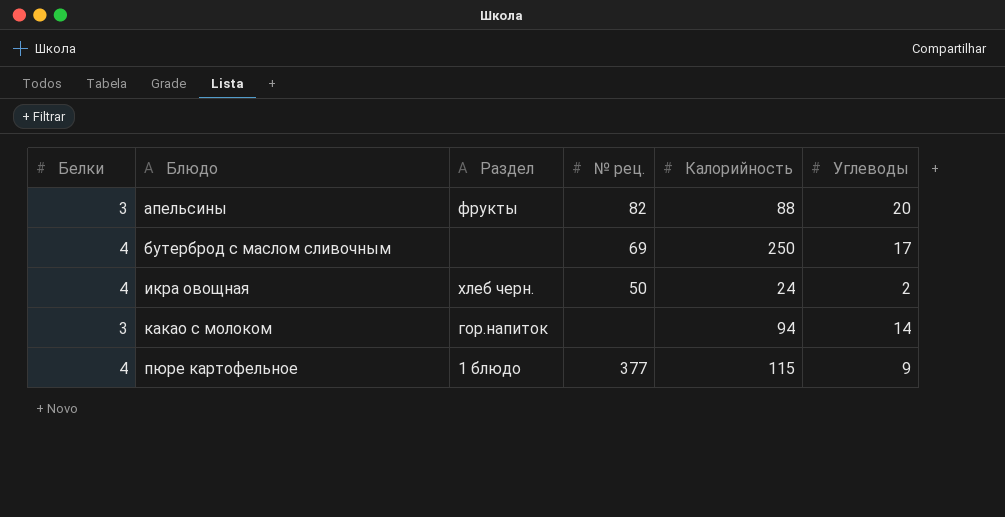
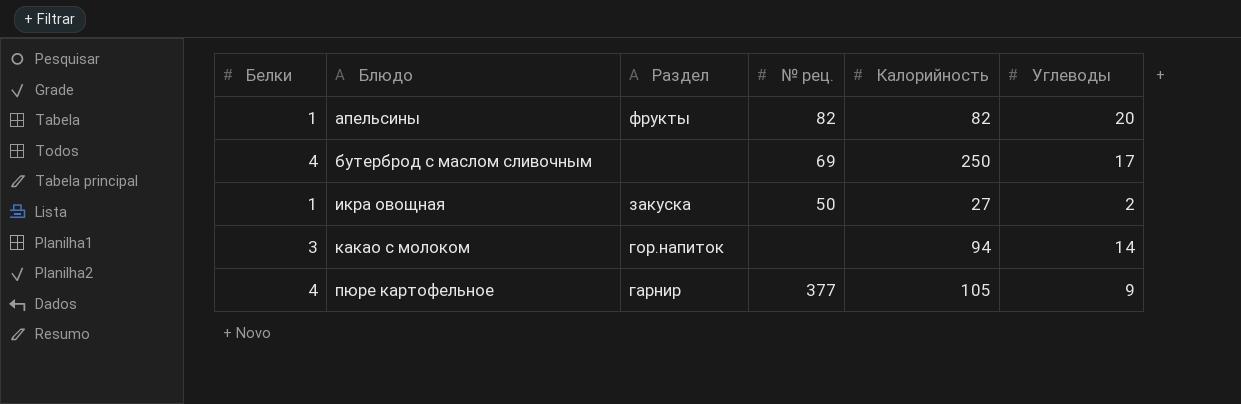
апельсины | Белки: 3 -> 1
апельсины | Калорийность: 88 -> 82
икра овощная | Белки: 4 -> 1
икра овощная | Раздел: хлеб черн. -> закуска
икра овощная | Калорийность: 24 -> 27
пюре картофельное | Раздел: 1 блюдо -> гарнир
пюре картофельное | Калорийность: 115 -> 105

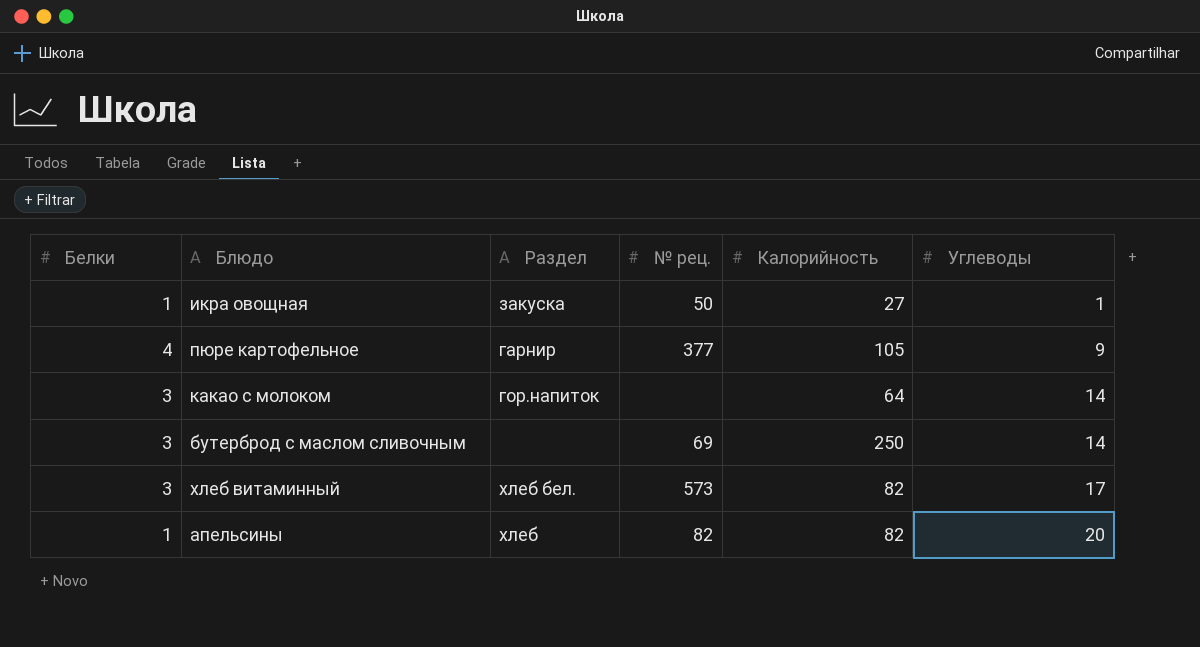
row order: Блюдо ascending -> Углеводы ascending
икра овощная | Углеводы: 2 -> 1
какао с молоком | Калорийность: 94 -> 64
бутерброд с маслом сливочным | Белки: 4 -> 3
бутерброд с маслом сливочным | Углеводы: 17 -> 14
row хлеб витаминный: none -> 3 | хлеб бел. | 573 | 82 | 17
апельсины | Раздел: фрукты -> хлеб

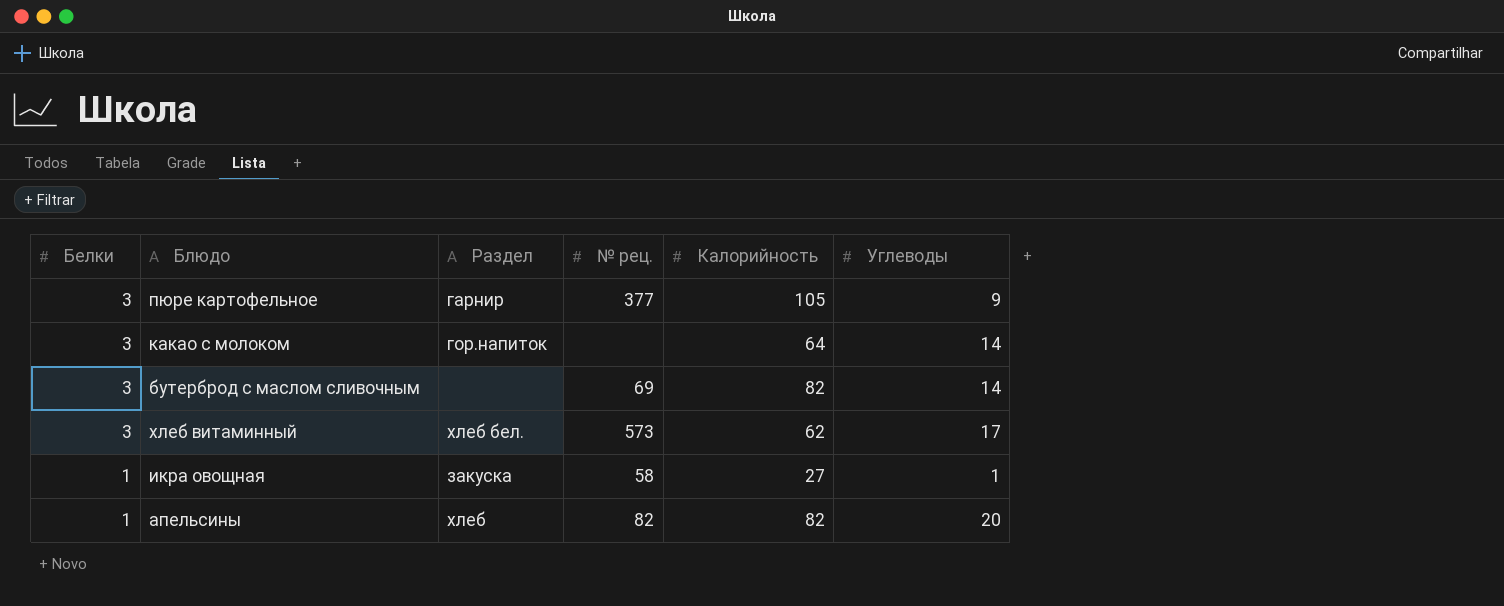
row order: Углеводы ascending -> Белки descending
пюре картофельное | Белки: 4 -> 3
бутерброд с маслом сливочным | Калорийность: 250 -> 82
хлеб витаминный | Калорийность: 82 -> 62
икра овощная | № рец.: 50 -> 58

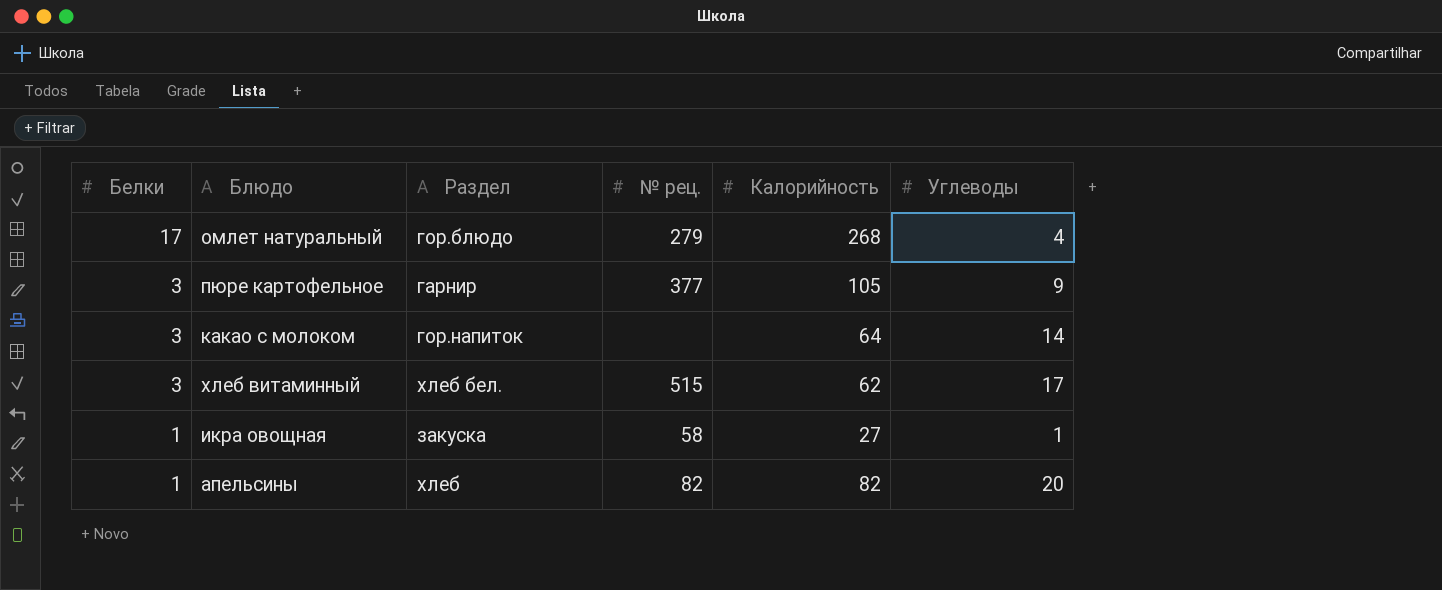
row бутерброд с маслом сливочным: 3 | none | 69 | 82 | 14 -> none
row омлет натуральный: none -> 17 | гор.блюдо | 279 | 268 | 4
хлеб витаминный | № рец.: 573 -> 515

